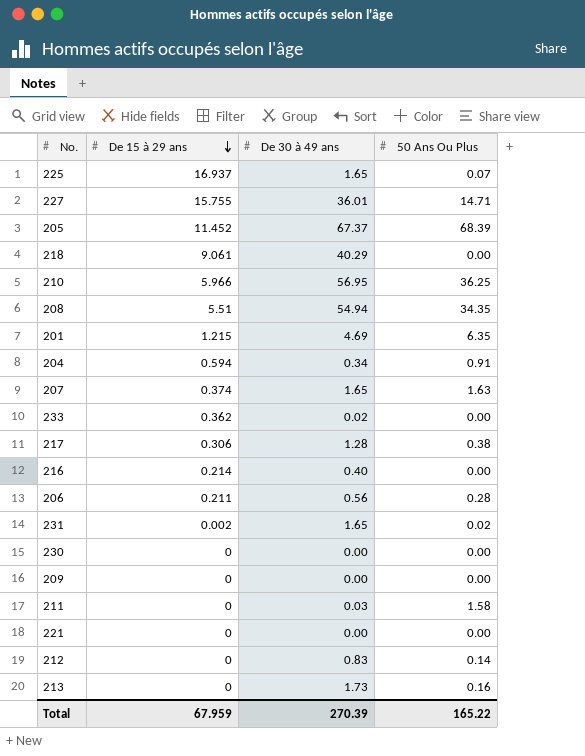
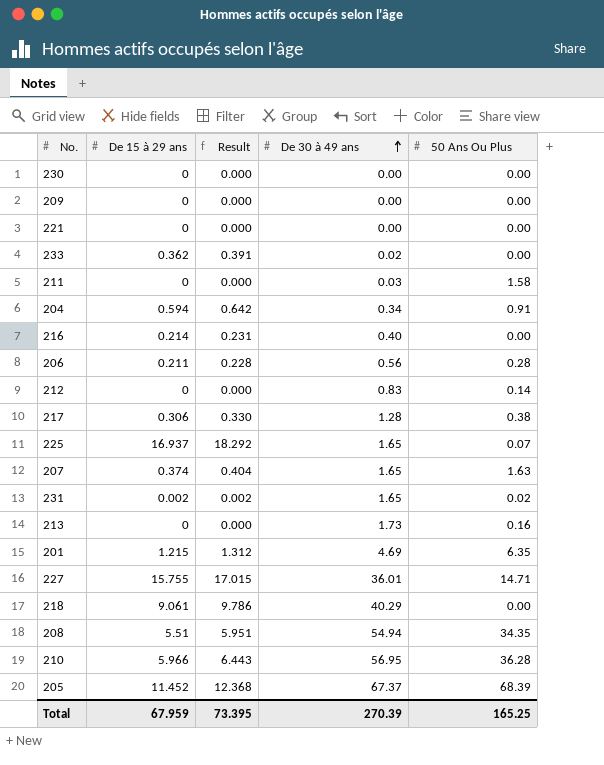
row order: De 15 à 29 ans descending -> De 30 à 49 ans ascending
column Result | formula: none -> [De 15 à 29 ans] * 1.08
210 | 50 Ans Ou Plus: 36.25 -> 36.28
Total | 50 Ans Ou Plus: 165.22 -> 165.25

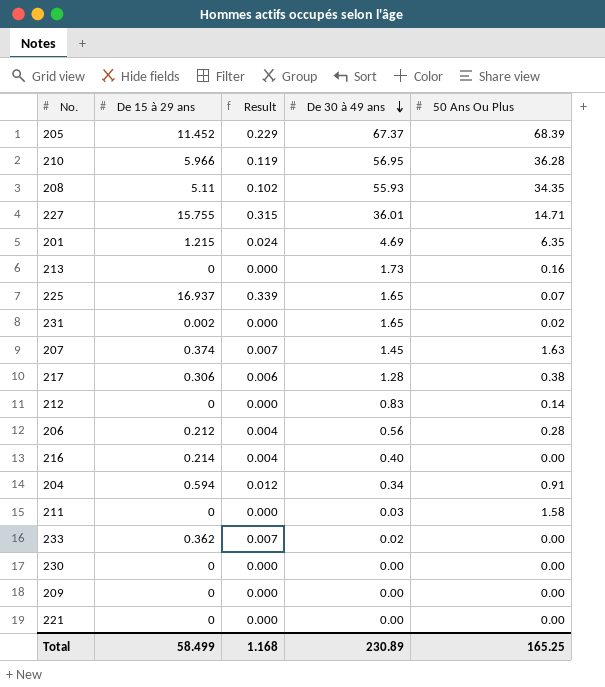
row order: De 30 à 49 ans ascending -> De 30 à 49 ans descending
column Result | formula: [De 15 à 29 ans] * 1.08 -> [De 15 à 29 ans] * 0.02
row 218: 9.061 | 9.786 | 40.29 | 0.00 -> none
208 | De 15 à 29 ans: 5.51 -> 5.11
208 | De 30 à 49 ans: 54.94 -> 55.93
207 | De 30 à 49 ans: 1.65 -> 1.45
206 | De 15 à 29 ans: 0.211 -> 0.212
Total | De 15 à 29 ans: 67.959 -> 58.499
Total | Result: 73.395 -> 1.168
Total | De 30 à 49 ans: 270.39 -> 230.89

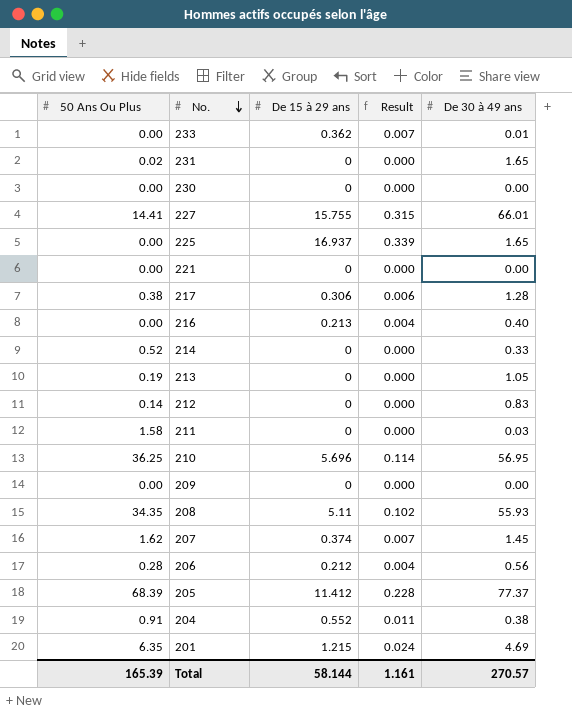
row order: De 30 à 49 ans descending -> No. descending
column 50 Ans Ou Plus | position: 5 -> 1
233 | De 30 à 49 ans: 0.02 -> 0.01
231 | De 15 à 29 ans: 0.002 -> 0
227 | 50 Ans Ou Plus: 14.71 -> 14.41
227 | De 30 à 49 ans: 36.01 -> 66.01
225 | 50 Ans Ou Plus: 0.07 -> 0.00
216 | De 15 à 29 ans: 0.214 -> 0.213
row 214: none -> 0.52 | 0 | 0.000 | 0.33
213 | 50 Ans Ou Plus: 0.16 -> 0.19
213 | De 30 à 49 ans: 1.73 -> 1.05
210 | 50 Ans Ou Plus: 36.28 -> 36.25
210 | De 15 à 29 ans: 5.966 -> 5.696
210 | Result: 0.119 -> 0.114
207 | 50 Ans Ou Plus: 1.63 -> 1.62
205 | De 15 à 29 ans: 11.452 -> 11.412
205 | Result: 0.229 -> 0.228
205 | De 30 à 49 ans: 67.37 -> 77.37
204 | De 15 à 29 ans: 0.594 -> 0.552
204 | Result: 0.012 -> 0.011
204 | De 30 à 49 ans: 0.34 -> 0.38
Total | 50 Ans Ou Plus: 165.25 -> 165.39
Total | De 15 à 29 ans: 58.499 -> 58.144
Total | Result: 1.168 -> 1.161
Total | De 30 à 49 ans: 230.89 -> 270.57

